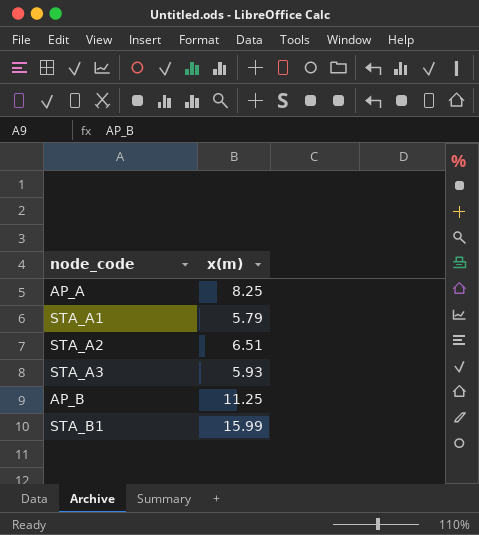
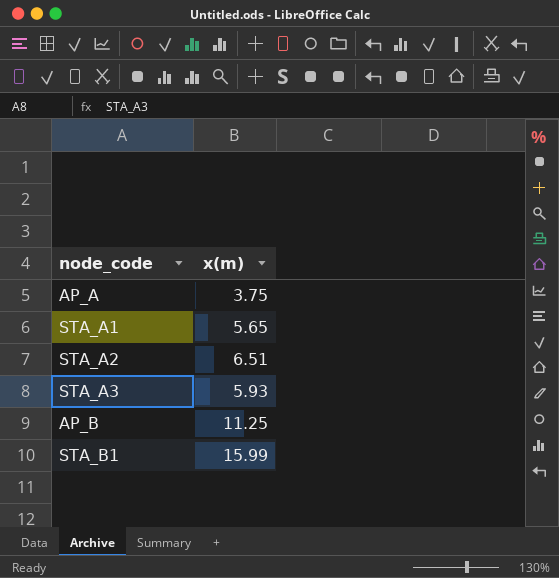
AP_A | x(m): 8.25 -> 3.75
STA_A1 | x(m): 5.79 -> 5.65

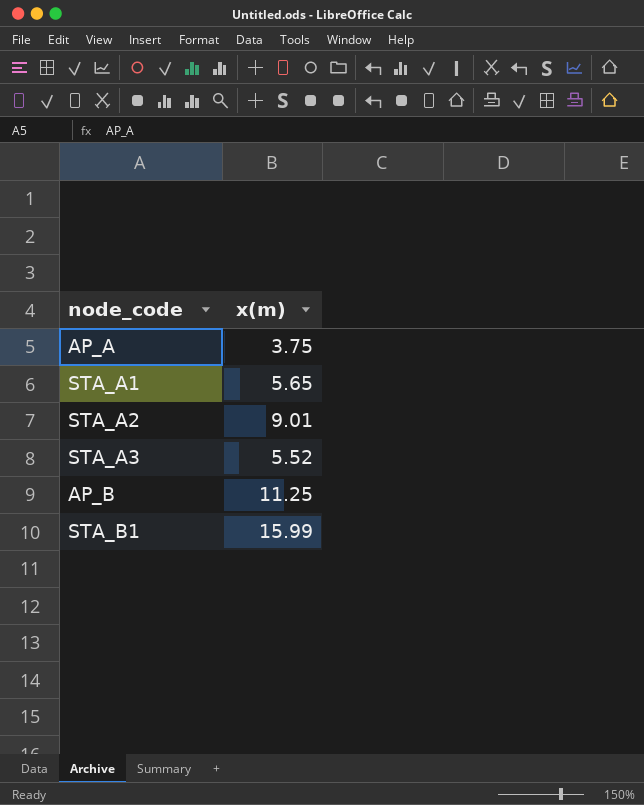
STA_A2 | x(m): 6.51 -> 9.01
STA_A3 | x(m): 5.93 -> 5.52

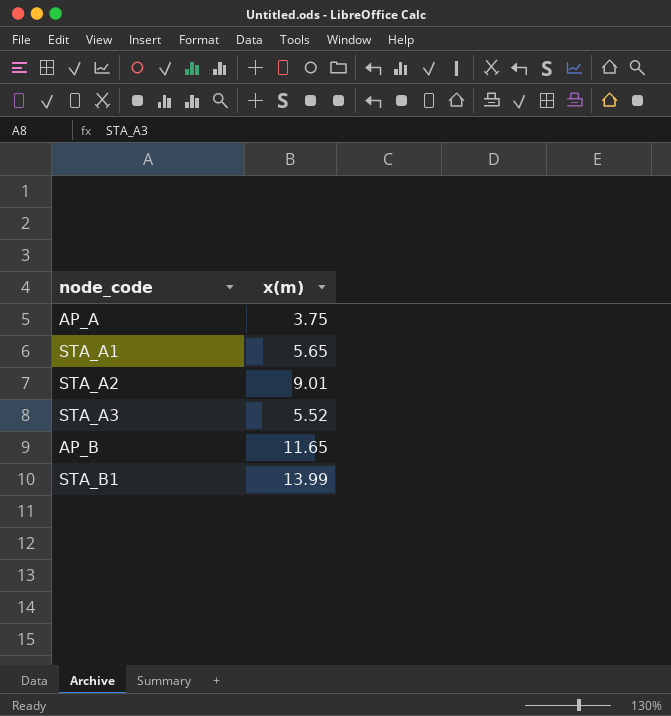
AP_B | x(m): 11.25 -> 11.65
STA_B1 | x(m): 15.99 -> 13.99

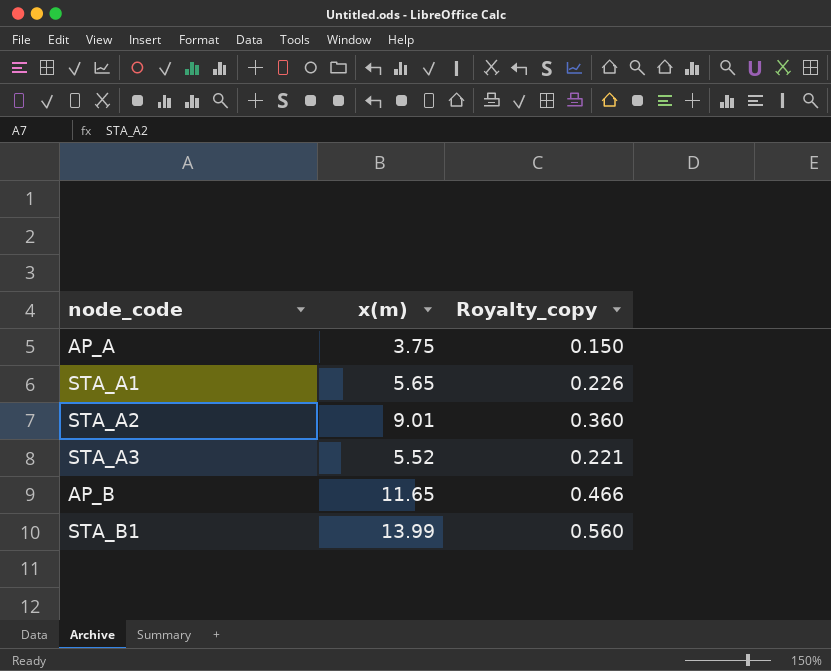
column Royalty_copy | formula: none -> [x(m)] * 0.04

